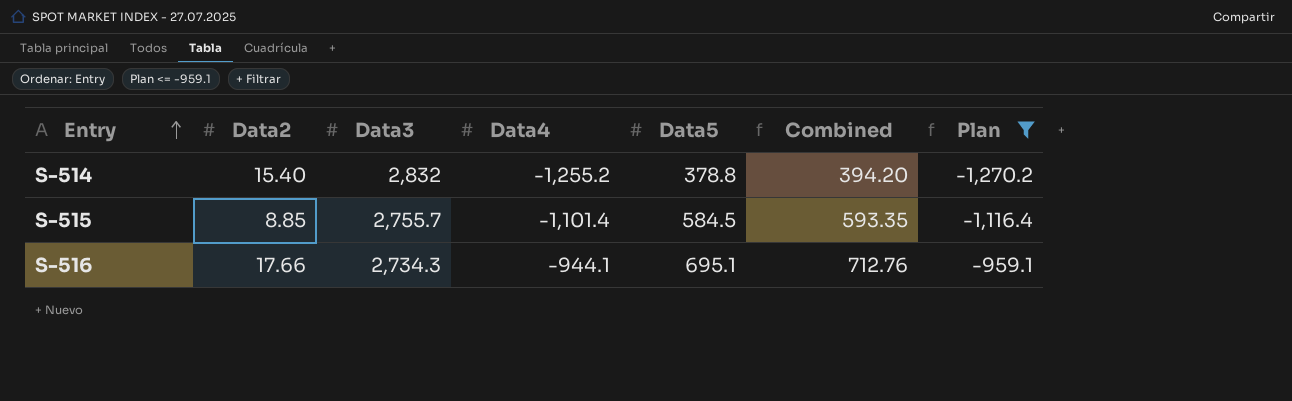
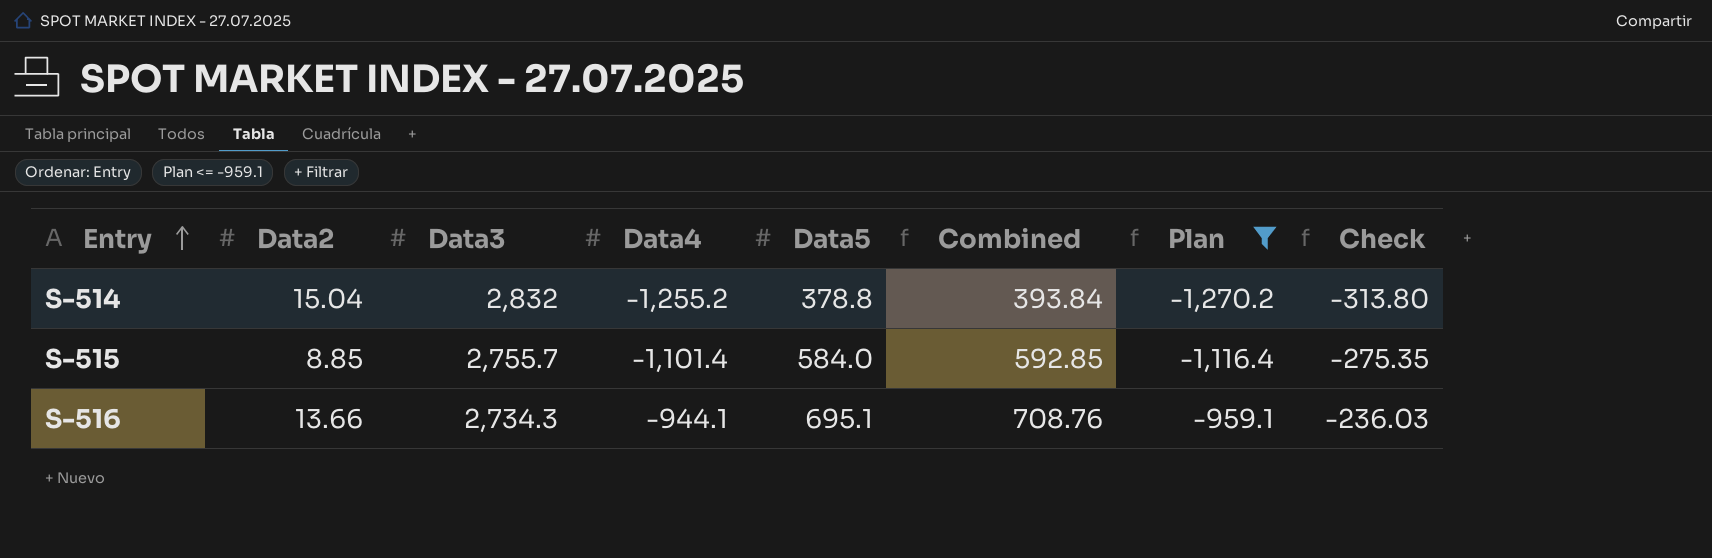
column Check | formula: none -> [Data4] * 0.25
S-514 | Data2: 15.40 -> 15.04
S-514 | Combined: 394.20 -> 393.84
S-515 | Data5: 584.5 -> 584.0
S-515 | Combined: 593.35 -> 592.85
S-516 | Data2: 17.66 -> 13.66
S-516 | Combined: 712.76 -> 708.76

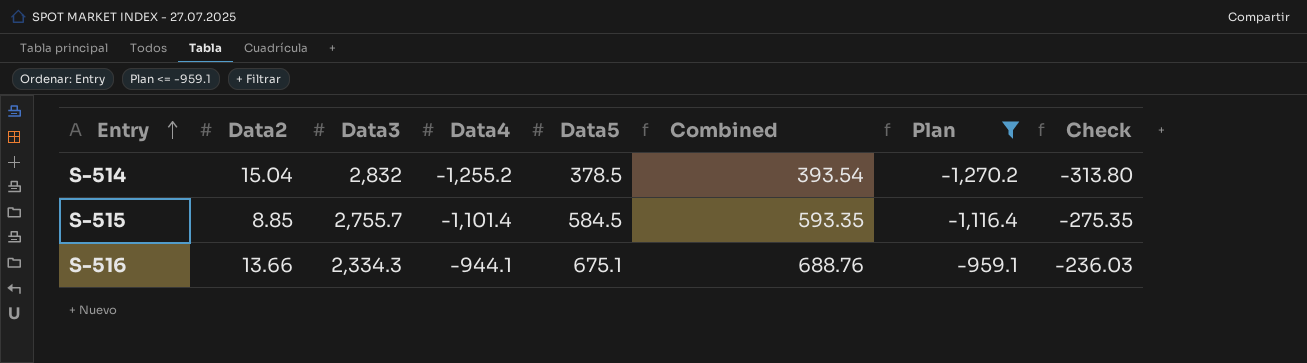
S-514 | Data5: 378.8 -> 378.5
S-514 | Combined: 393.84 -> 393.54
S-515 | Data5: 584.0 -> 584.5
S-515 | Combined: 592.85 -> 593.35
S-516 | Data3: 2,734.3 -> 2,334.3
S-516 | Data5: 695.1 -> 675.1
S-516 | Combined: 708.76 -> 688.76

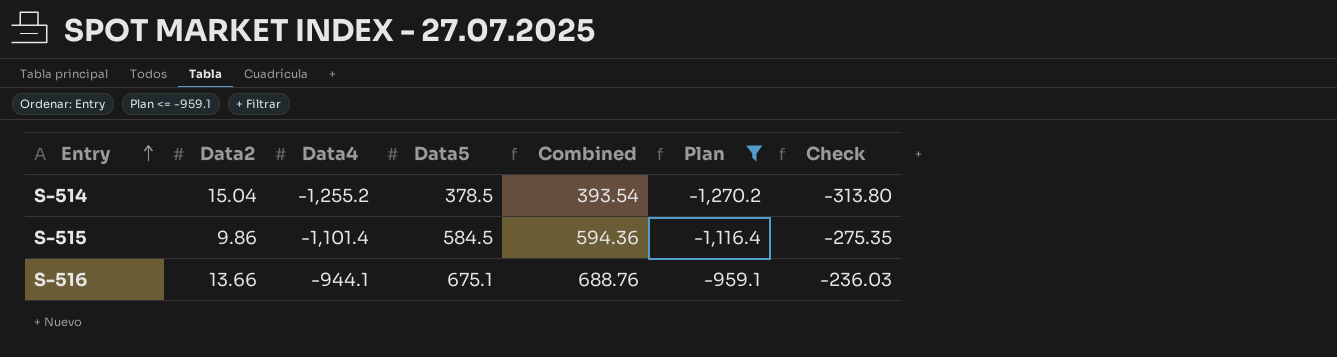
column Data3 | position: 3 -> none
S-515 | Data2: 8.85 -> 9.86
S-515 | Combined: 593.35 -> 594.36

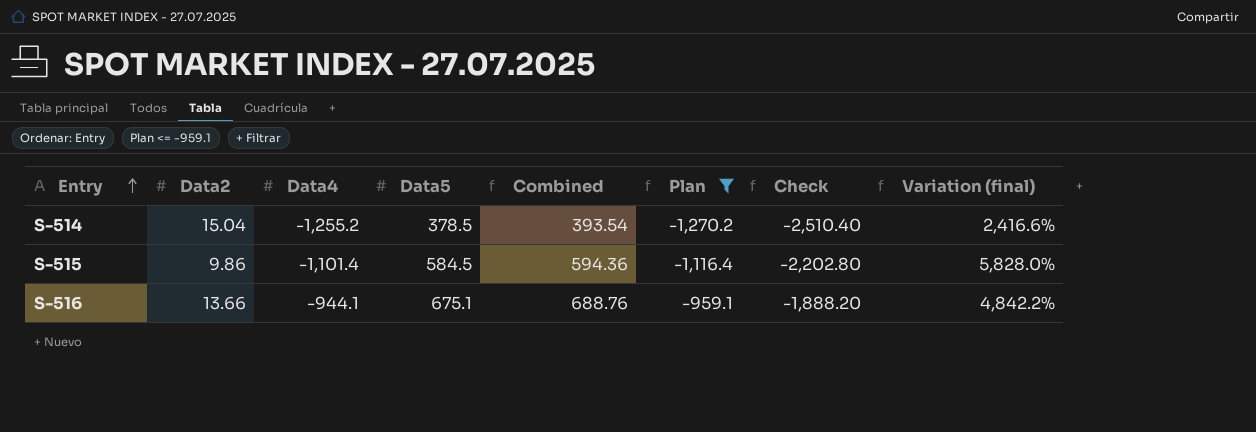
column Check | formula: [Data4] * 0.25 -> [Data4] * 2
column Variation (final) | formula: none -> ([Data5] - [Data2]) / [Data2]

